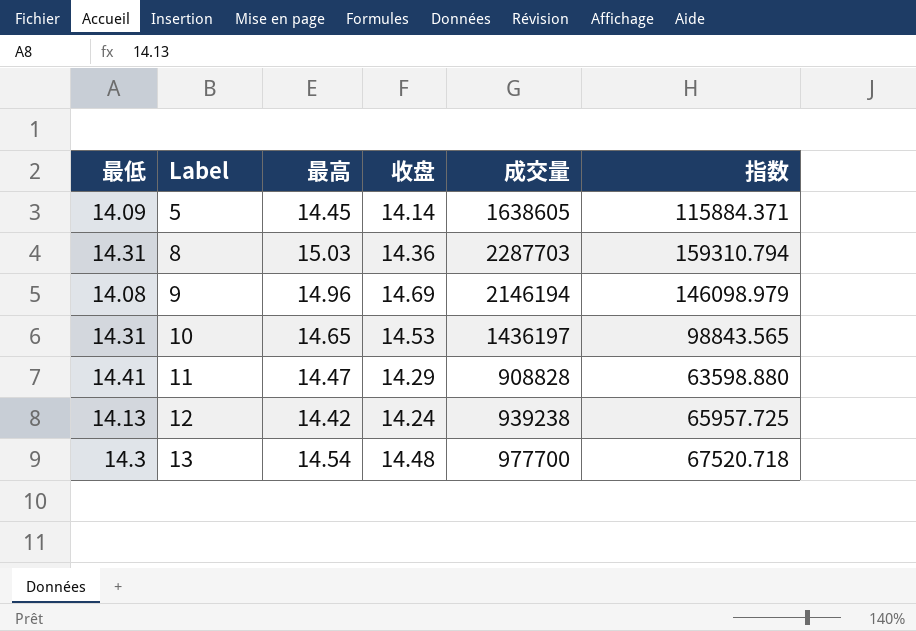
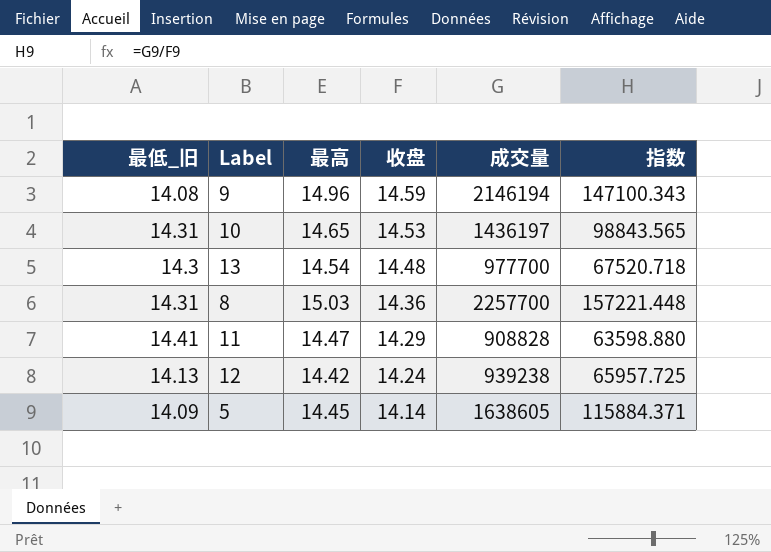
row order: Label ascending -> 收盘 descending
column name: 最低 -> 最低_旧
9 | 收盘: 14.69 -> 14.59
9 | 指数: 146098.979 -> 147100.343
8 | 成交量: 2287703 -> 2257700
8 | 指数: 159310.794 -> 157221.448

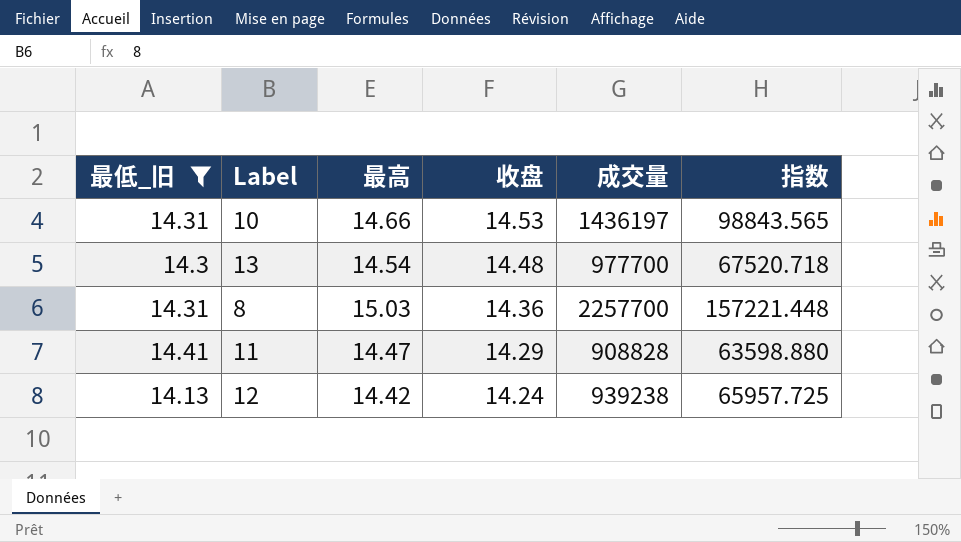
filter: none -> 最低_旧 >= 14.13
10 | 最高: 14.65 -> 14.66

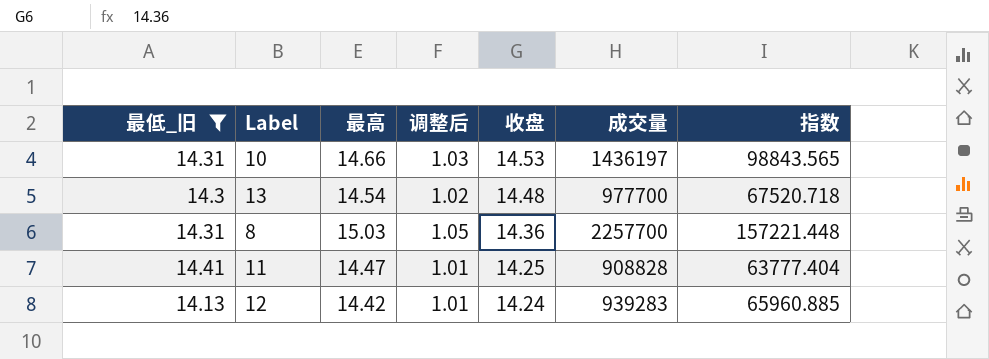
column 调整后 | formula: none -> [最高] * 0.07
11 | 收盘: 14.29 -> 14.25
11 | 指数: 63598.880 -> 63777.404
12 | 成交量: 939238 -> 939283
12 | 指数: 65957.725 -> 65960.885

